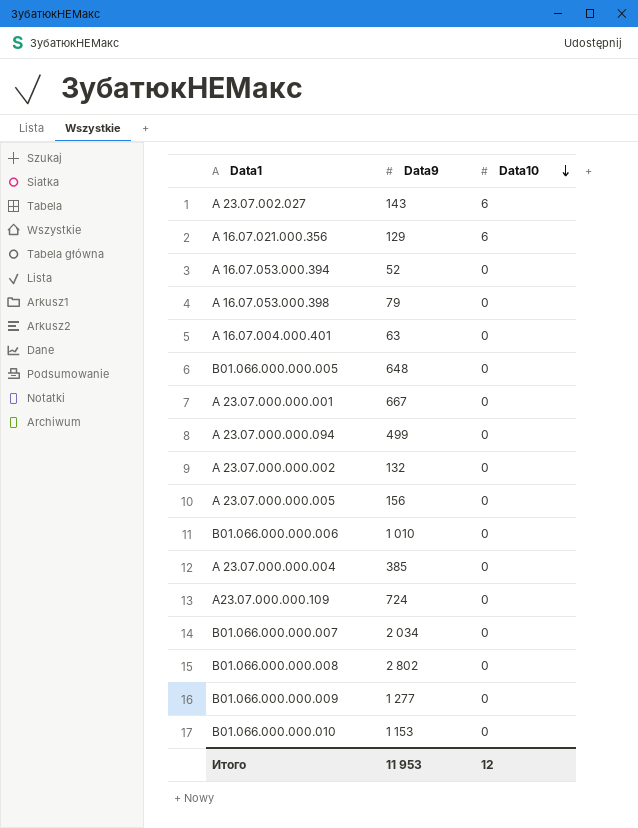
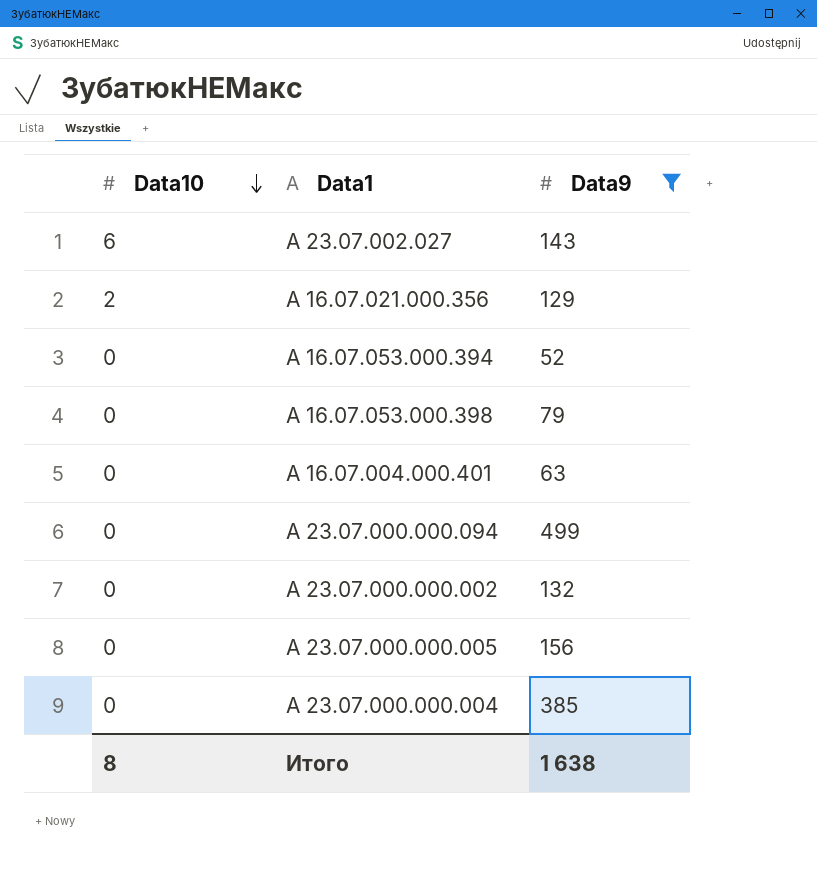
filter: none -> Data9 <= 499
column Data10 | position: 3 -> 1
А 16.07.021.000.356 | Data10: 6 -> 2
Итого | Data10: 12 -> 8
Итого | Data9: 11 953 -> 1 638

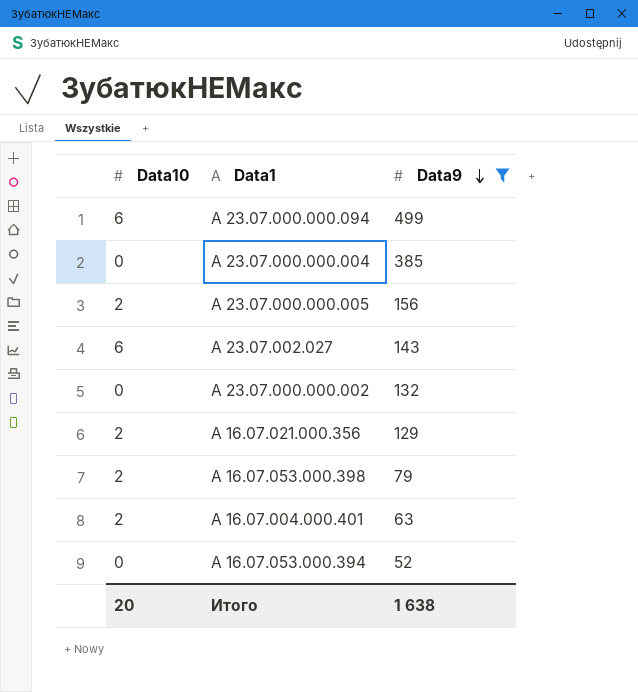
row order: Data10 descending -> Data9 descending
А 23.07.000.000.094 | Data10: 0 -> 6
А 23.07.000.000.005 | Data10: 0 -> 2
А 16.07.053.000.398 | Data10: 0 -> 2
А 16.07.004.000.401 | Data10: 0 -> 2
Итого | Data10: 8 -> 20

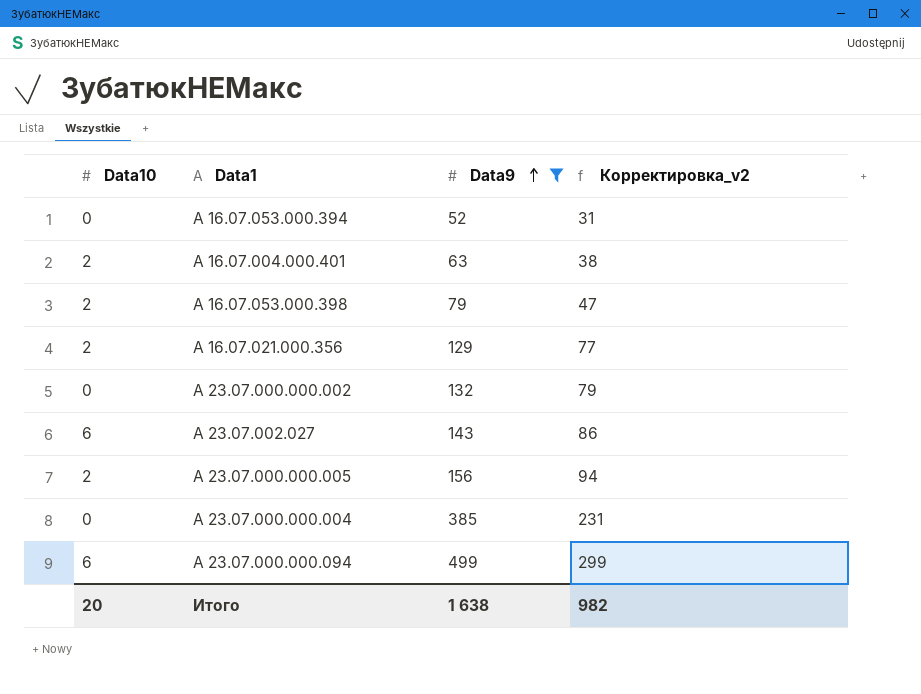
row order: Data9 descending -> Data9 ascending
column Корректировка_v2 | formula: none -> [Data9] * 0,6

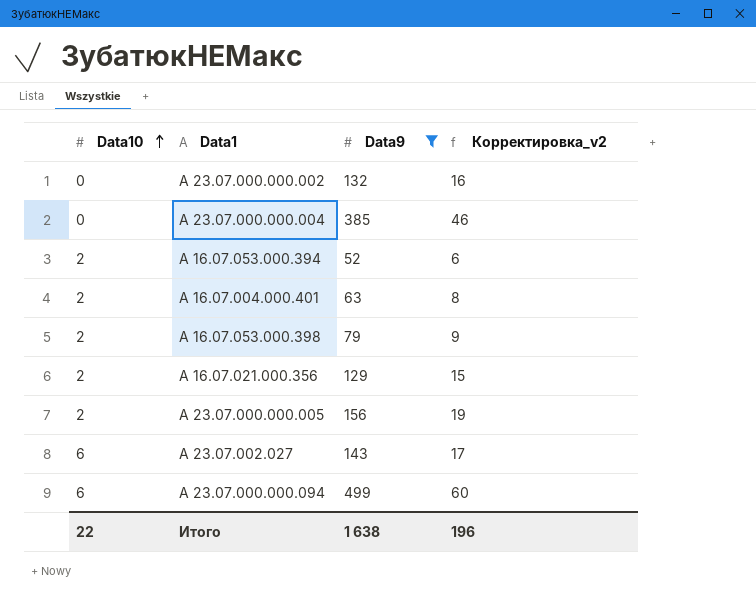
row order: Data9 ascending -> Data10 ascending
column Корректировка_v2 | formula: [Data9] * 0,6 -> [Data9] * 0,12
А 16.07.053.000.394 | Data10: 0 -> 2
Итого | Data10: 20 -> 22
Итого | Корректировка_v2: 982 -> 196

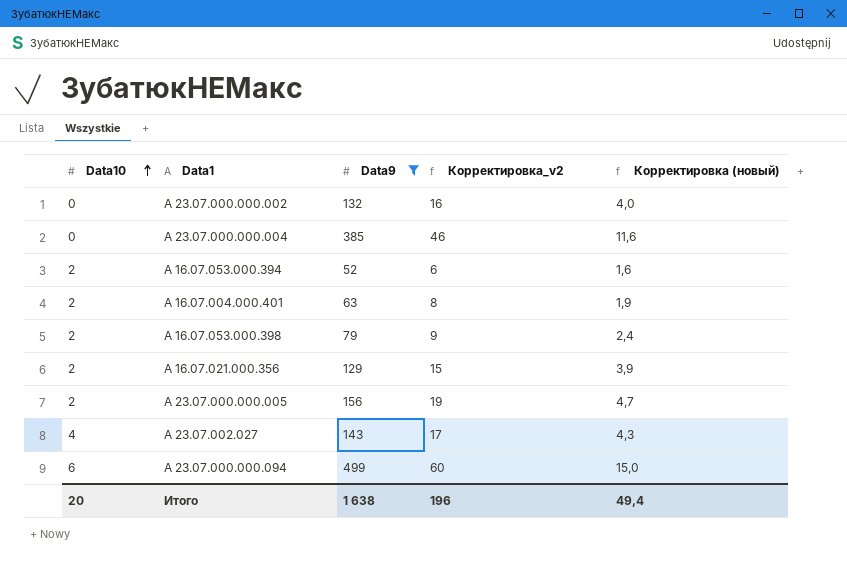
column Корректировка (новый) | formula: none -> [Data9] * 0,03
А 23.07.002.027 | Data10: 6 -> 4
Итого | Data10: 22 -> 20

